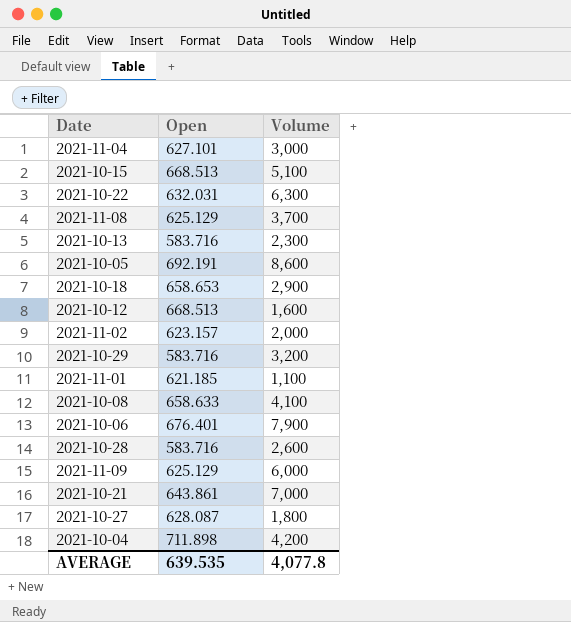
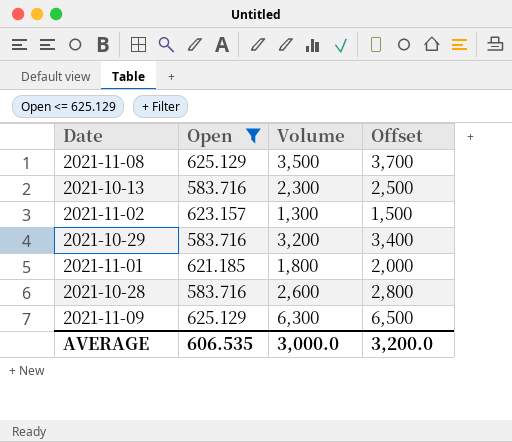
filter: none -> Open <= 625.129
column Offset | formula: none -> [Volume] + 200
2021-11-08 | Volume: 3,700 -> 3,500
2021-11-02 | Volume: 2,000 -> 1,300
2021-11-01 | Volume: 1,100 -> 1,800
2021-11-09 | Volume: 6,000 -> 6,300
AVERAGE | Open: 639.535 -> 606.535
AVERAGE | Volume: 4,077.8 -> 3,000.0

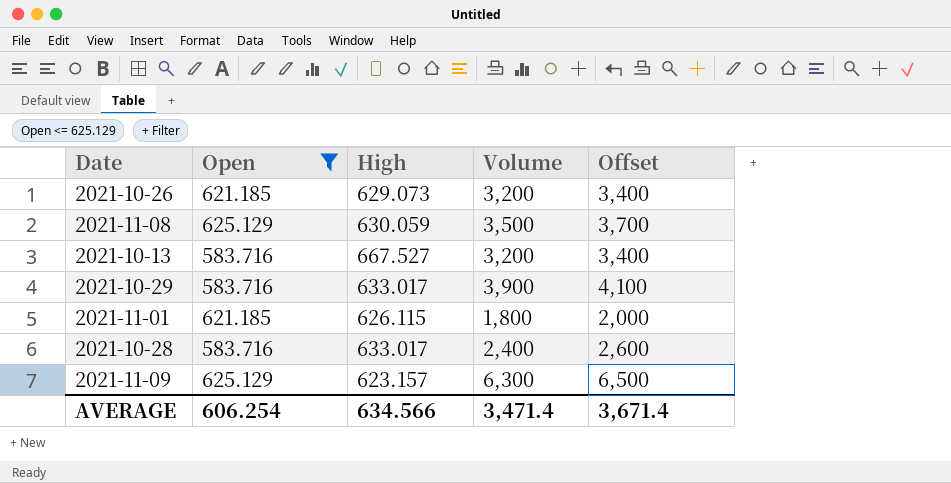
column High | position: none -> 3
row 2021-11-02: 623.157 | 1,300 | 1,500 -> none
row 2021-10-26: none -> 621.185 | 629.073 | 3,200 | 3,400
2021-10-13 | Volume: 2,300 -> 3,200
2021-10-13 | Offset: 2,500 -> 3,400
2021-10-29 | Volume: 3,200 -> 3,900
2021-10-29 | Offset: 3,400 -> 4,100
2021-10-28 | Volume: 2,600 -> 2,400
2021-10-28 | Offset: 2,800 -> 2,600
AVERAGE | Open: 606.535 -> 606.254
AVERAGE | Volume: 3,000.0 -> 3,471.4
AVERAGE | Offset: 3,200.0 -> 3,671.4

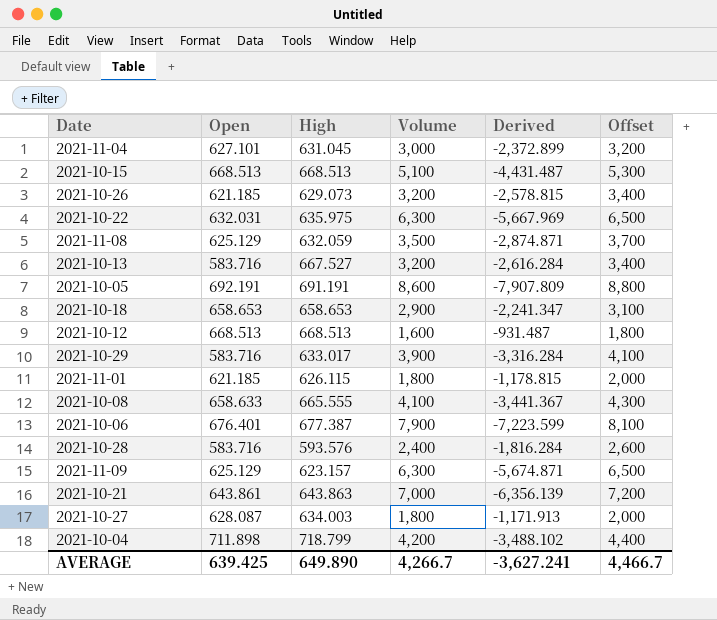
filter: Open <= 625.129 -> none
column Derived | formula: none -> [Open] - [Volume]
2021-11-08 | High: 630.059 -> 632.059
2021-10-28 | High: 633.017 -> 593.576
AVERAGE | Open: 606.254 -> 639.425
AVERAGE | High: 634.566 -> 649.890
AVERAGE | Volume: 3,471.4 -> 4,266.7
AVERAGE | Offset: 3,671.4 -> 4,466.7

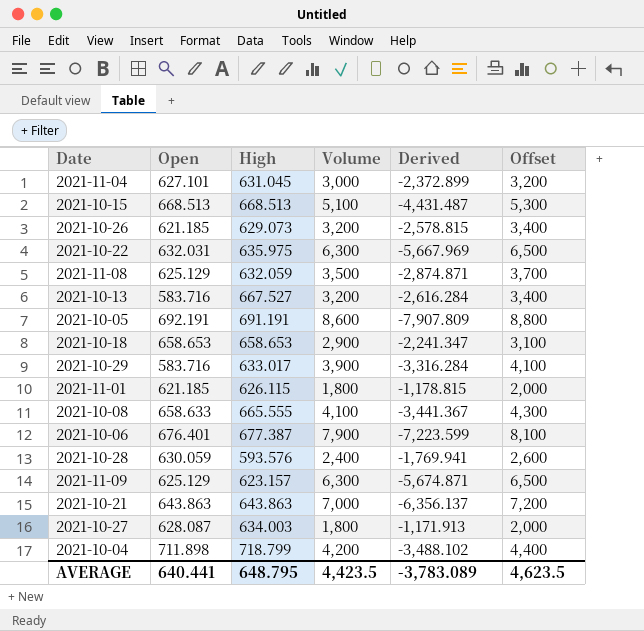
row 2021-10-12: 668.513 | 668.513 | 1,600 | -931.487 | 1,800 -> none
2021-10-28 | Open: 583.716 -> 630.059
2021-10-28 | Derived: -1,816.284 -> -1,769.941
2021-10-21 | Open: 643.861 -> 643.863
2021-10-21 | Derived: -6,356.139 -> -6,356.137
AVERAGE | Open: 639.425 -> 640.441
AVERAGE | High: 649.890 -> 648.795
AVERAGE | Volume: 4,266.7 -> 4,423.5
AVERAGE | Derived: -3,627.241 -> -3,783.089
AVERAGE | Offset: 4,466.7 -> 4,623.5

